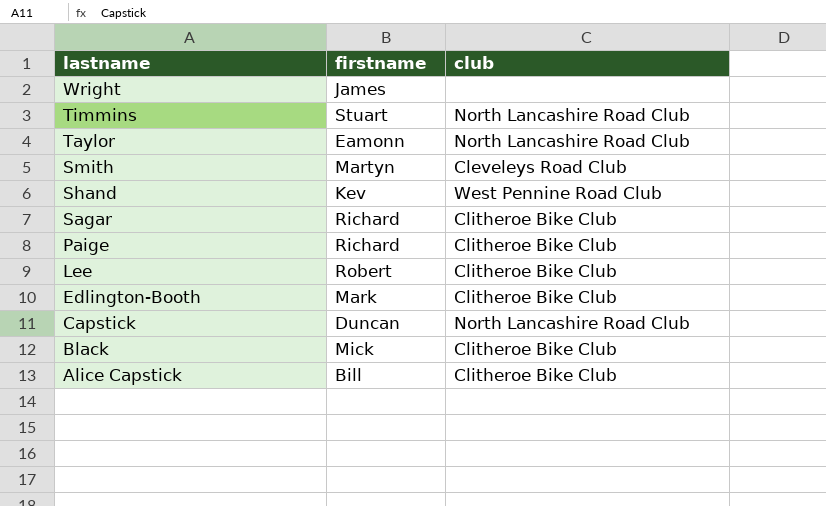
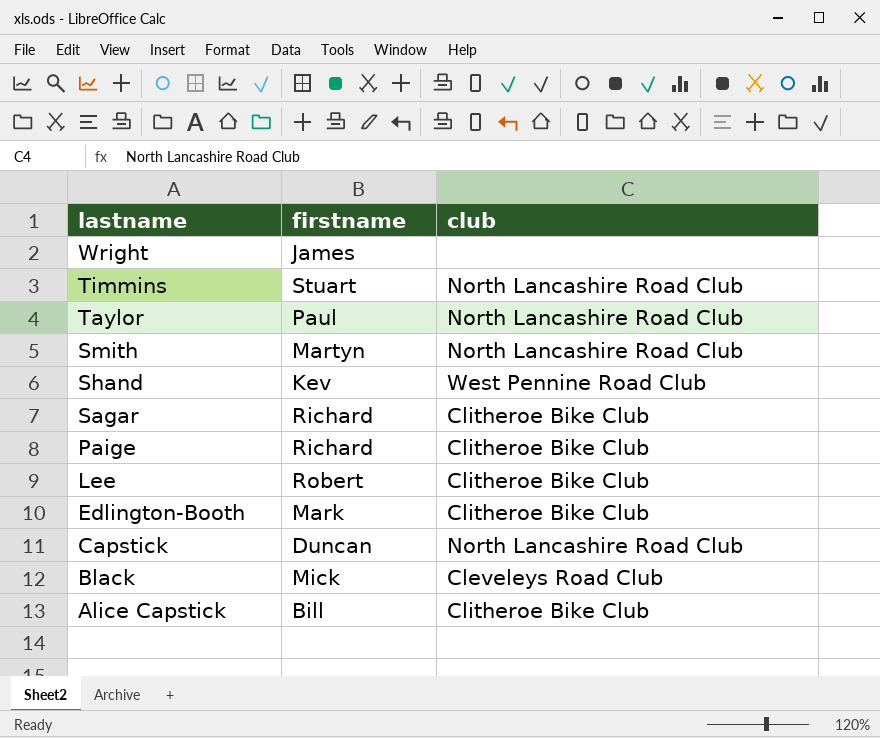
Taylor | firstname: Eamonn -> Paul
Smith | club: Cleveleys Road Club -> North Lancashire Road Club
Black | club: Clitheroe Bike Club -> Cleveleys Road Club

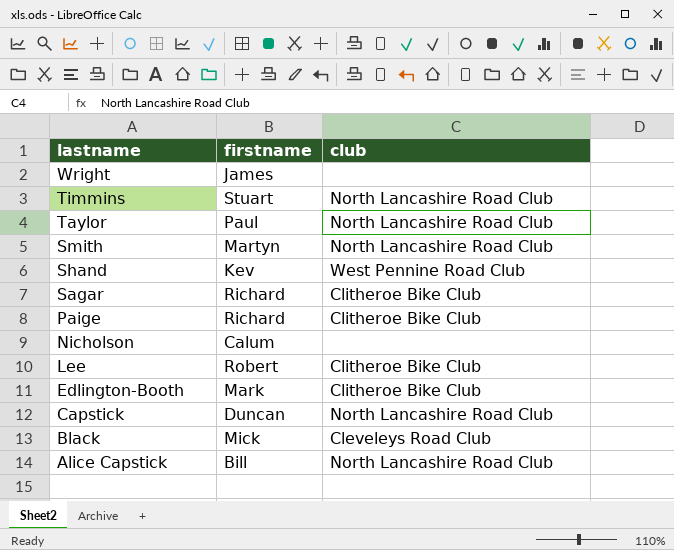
row Nicholson: none -> Calum | none
Alice Capstick | club: Clitheroe Bike Club -> North Lancashire Road Club

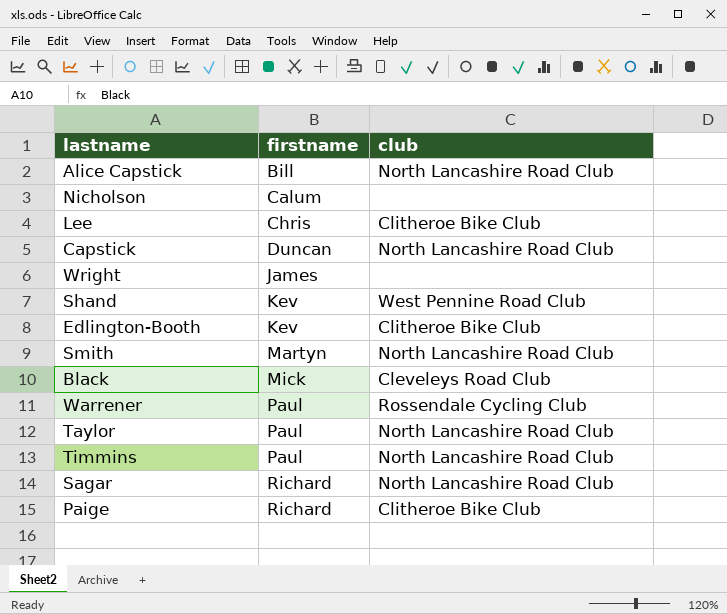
row order: lastname descending -> firstname ascending
Lee | firstname: Robert -> Chris
Edlington-Booth | firstname: Mark -> Kev
row Warrener: none -> Paul | Rossendale Cycling Club
Timmins | firstname: Stuart -> Paul
Sagar | club: Clitheroe Bike Club -> North Lancashire Road Club

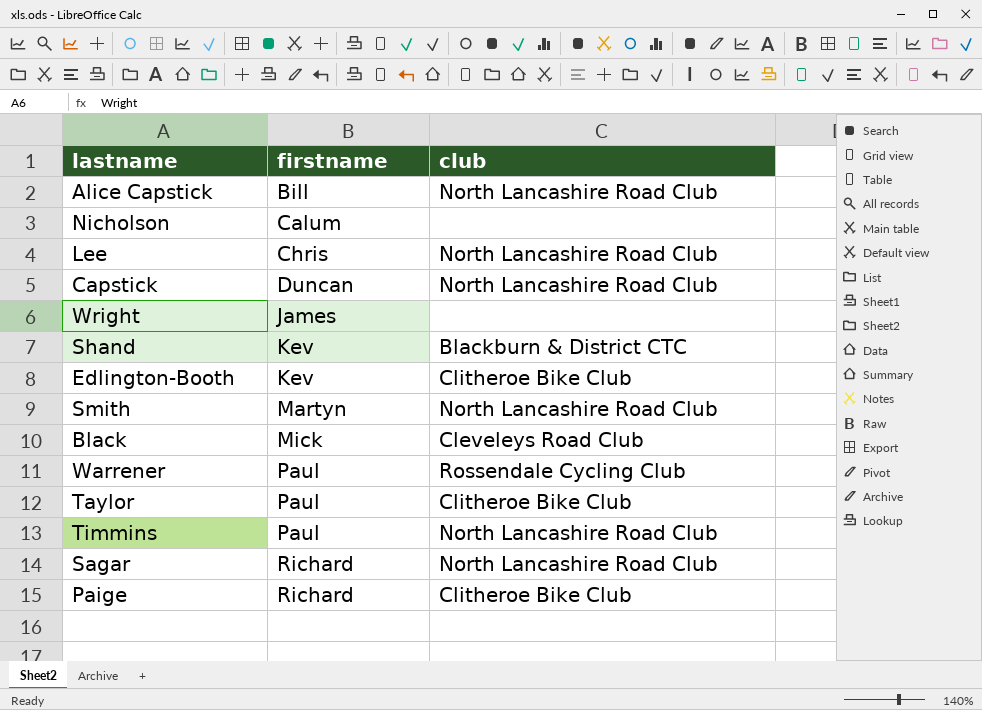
Lee | club: Clitheroe Bike Club -> North Lancashire Road Club
Shand | club: West Pennine Road Club -> Blackburn & District CTC
Taylor | club: North Lancashire Road Club -> Clitheroe Bike Club

